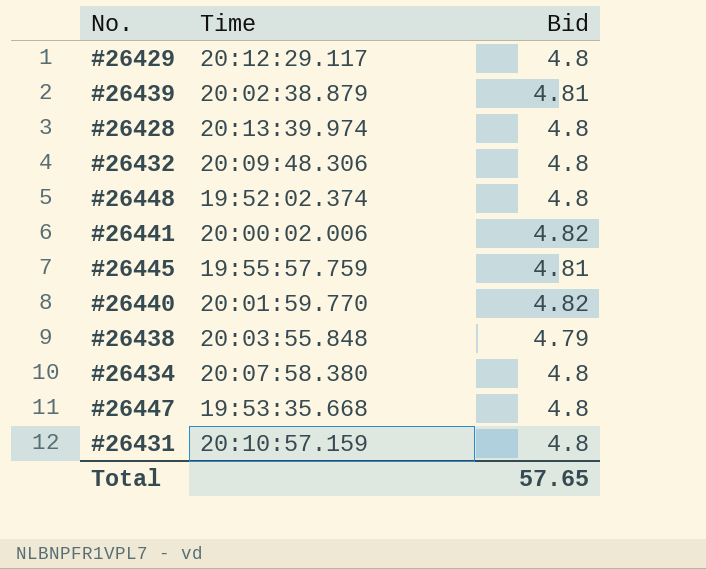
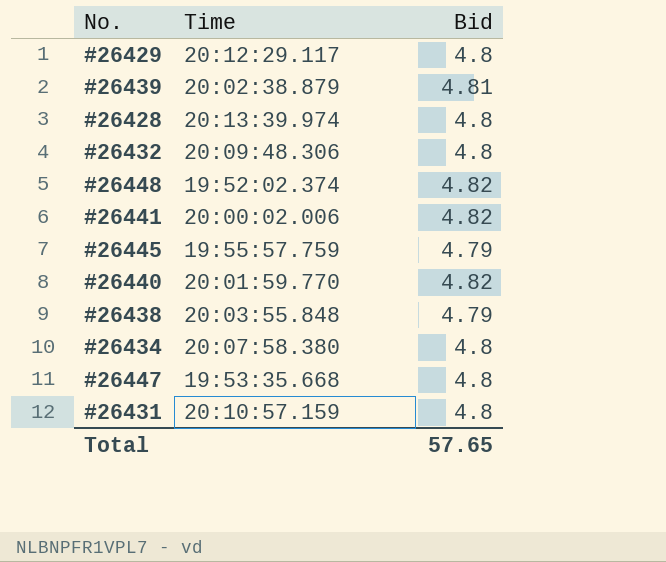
#26448 | Bid: 4.8 -> 4.82
#26445 | Bid: 4.81 -> 4.79

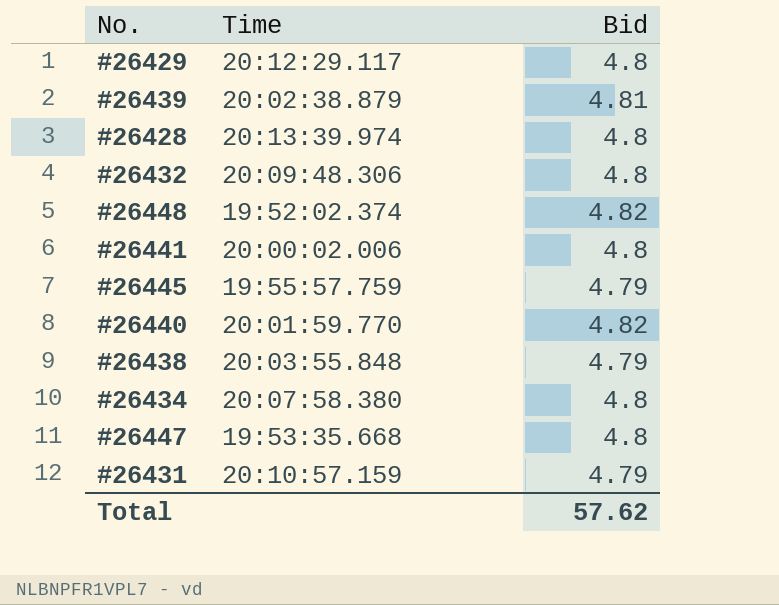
#26441 | Bid: 4.82 -> 4.8
#26431 | Bid: 4.8 -> 4.79
Total | Bid: 57.65 -> 57.62

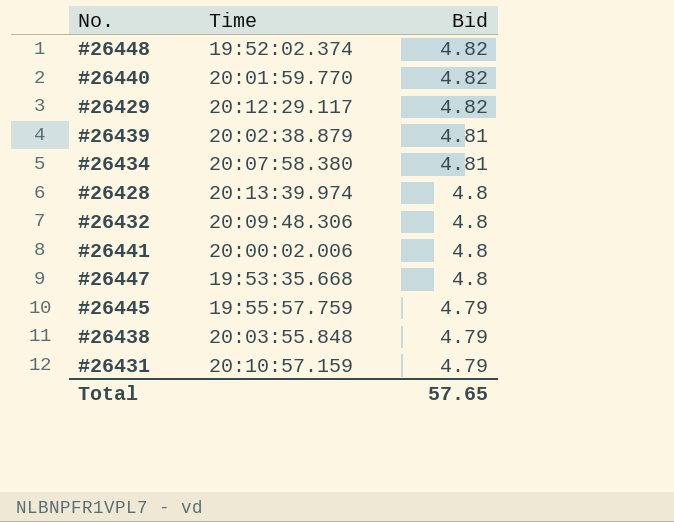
row order: none -> Bid descending
#26429 | Bid: 4.8 -> 4.82
#26434 | Bid: 4.8 -> 4.81
Total | Bid: 57.62 -> 57.65

